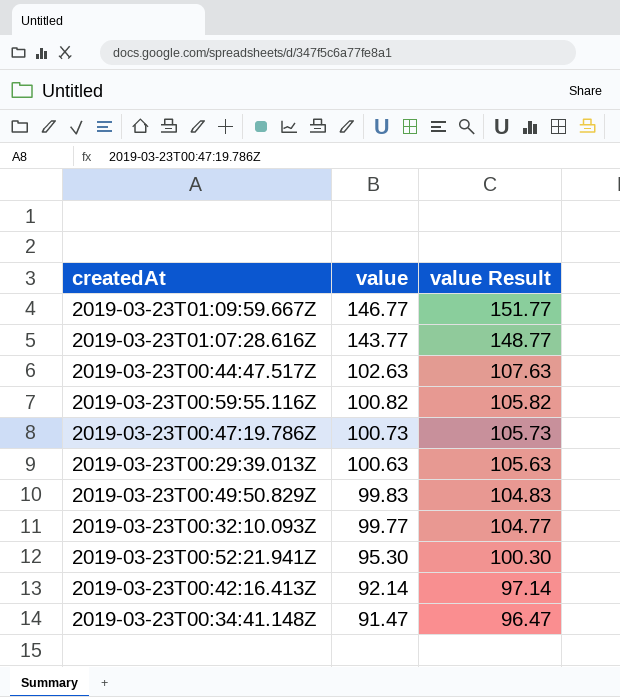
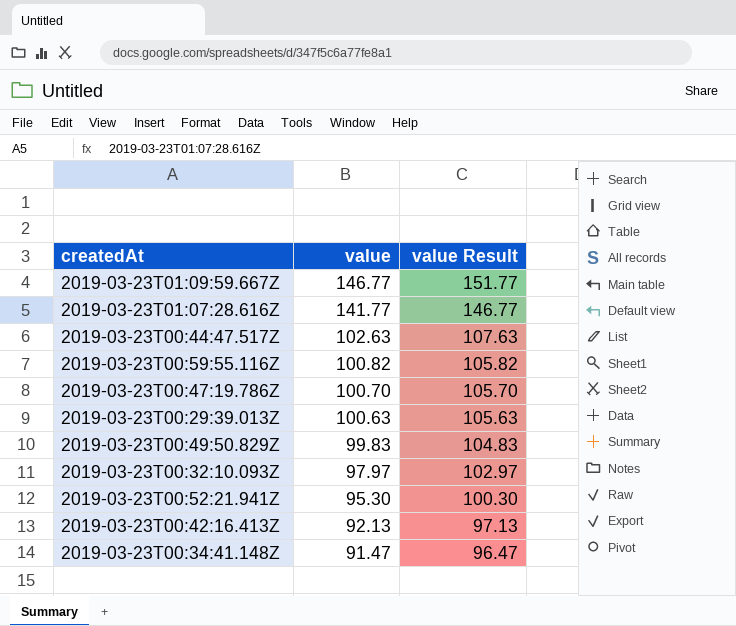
2019-03-23T01:07:28.616Z | value: 143.77 -> 141.77
2019-03-23T01:07:28.616Z | value Result: 148.77 -> 146.77
2019-03-23T00:47:19.786Z | value: 100.73 -> 100.70
2019-03-23T00:47:19.786Z | value Result: 105.73 -> 105.70
2019-03-23T00:32:10.093Z | value: 99.77 -> 97.97
2019-03-23T00:32:10.093Z | value Result: 104.77 -> 102.97
2019-03-23T00:42:16.413Z | value: 92.14 -> 92.13
2019-03-23T00:42:16.413Z | value Result: 97.14 -> 97.13

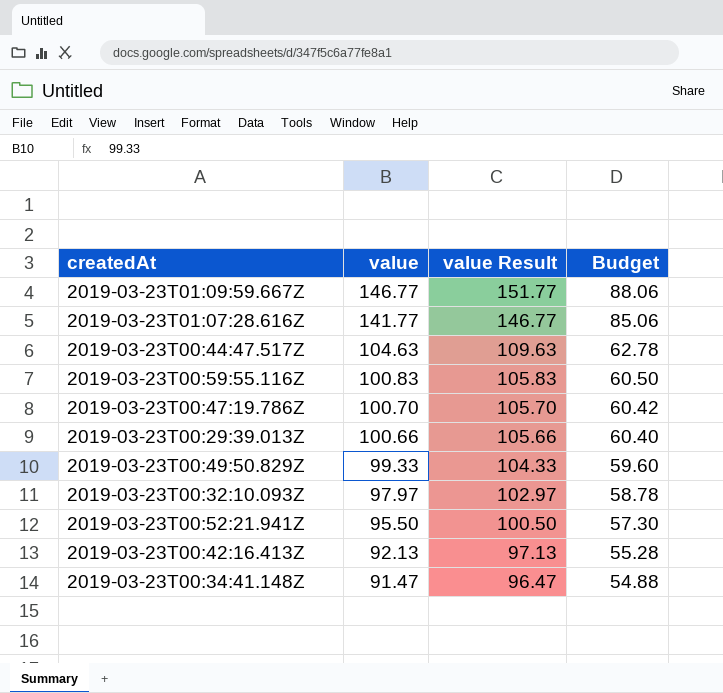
column Budget | formula: none -> [value] * 0.6
2019-03-23T00:44:47.517Z | value: 102.63 -> 104.63
2019-03-23T00:44:47.517Z | value Result: 107.63 -> 109.63
2019-03-23T00:59:55.116Z | value: 100.82 -> 100.83
2019-03-23T00:59:55.116Z | value Result: 105.82 -> 105.83
2019-03-23T00:29:39.013Z | value: 100.63 -> 100.66
2019-03-23T00:29:39.013Z | value Result: 105.63 -> 105.66
2019-03-23T00:49:50.829Z | value: 99.83 -> 99.33
2019-03-23T00:49:50.829Z | value Result: 104.83 -> 104.33
2019-03-23T00:52:21.941Z | value: 95.30 -> 95.50
2019-03-23T00:52:21.941Z | value Result: 100.30 -> 100.50

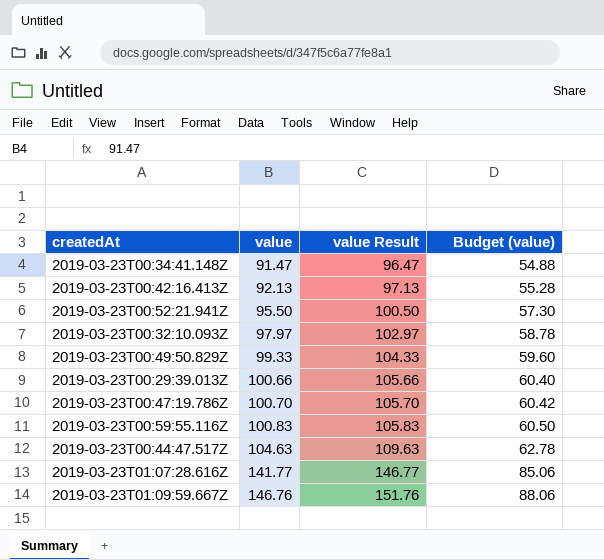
row order: value descending -> value ascending
column name: Budget -> Budget (value)
2019-03-23T01:09:59.667Z | value: 146.77 -> 146.76
2019-03-23T01:09:59.667Z | value Result: 151.77 -> 151.76

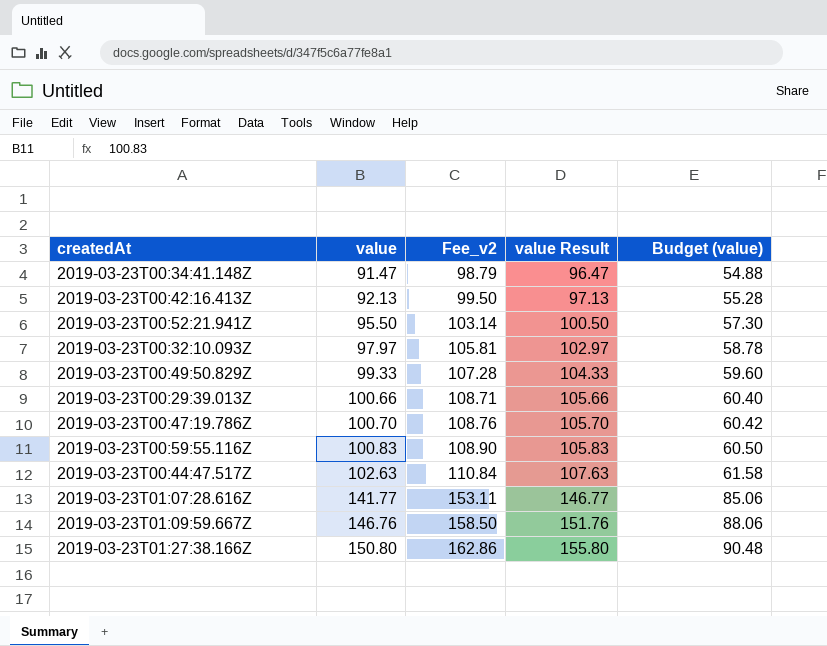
column Fee_v2 | formula: none -> [value] * 1.08
2019-03-23T00:44:47.517Z | value: 104.63 -> 102.63
2019-03-23T00:44:47.517Z | value Result: 109.63 -> 107.63
2019-03-23T00:44:47.517Z | Budget (value): 62.78 -> 61.58
row 2019-03-23T01:27:38.166Z: none -> 150.80 | 162.86 | 155.80 | 90.48

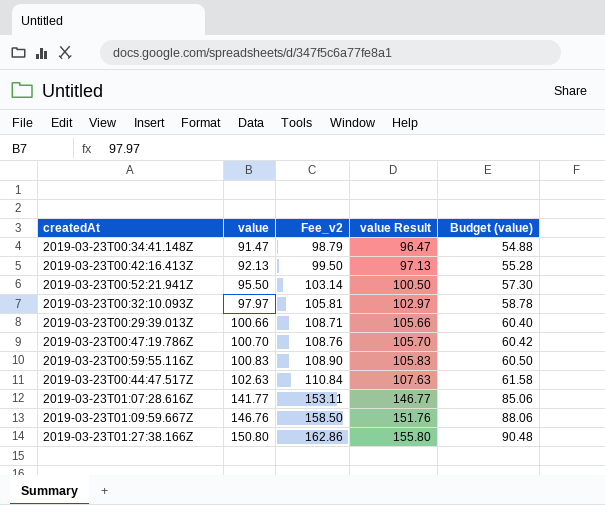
row 2019-03-23T00:49:50.829Z: 99.33 | 107.28 | 104.33 | 59.60 -> none

